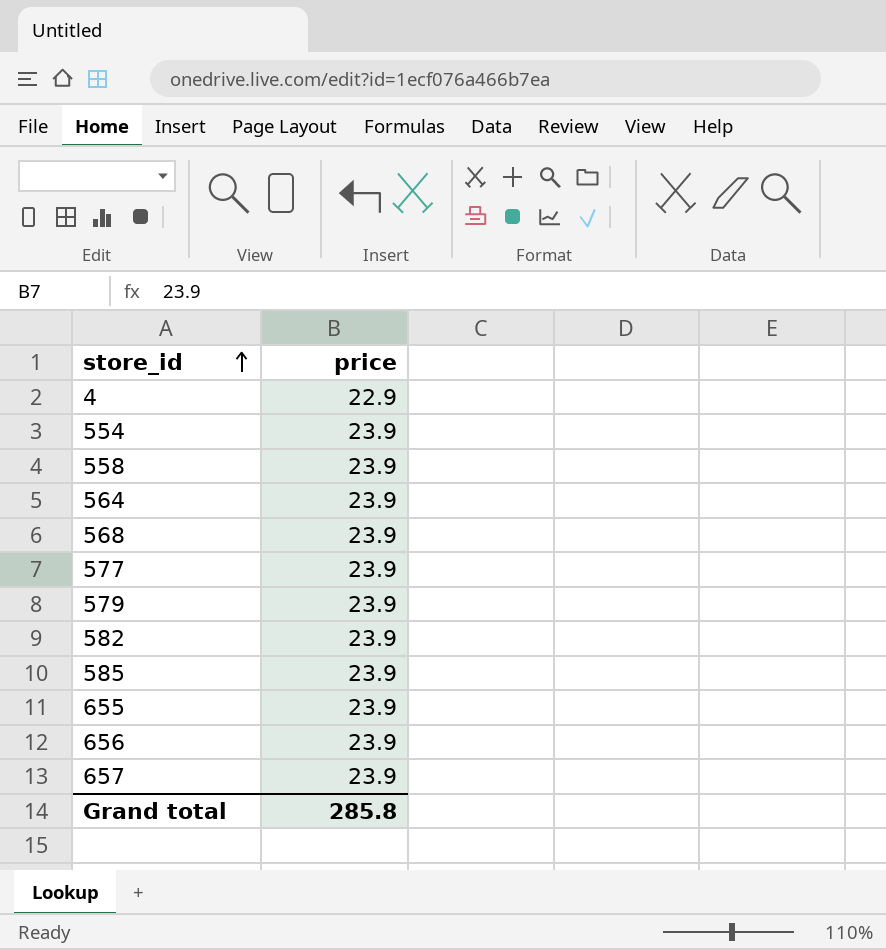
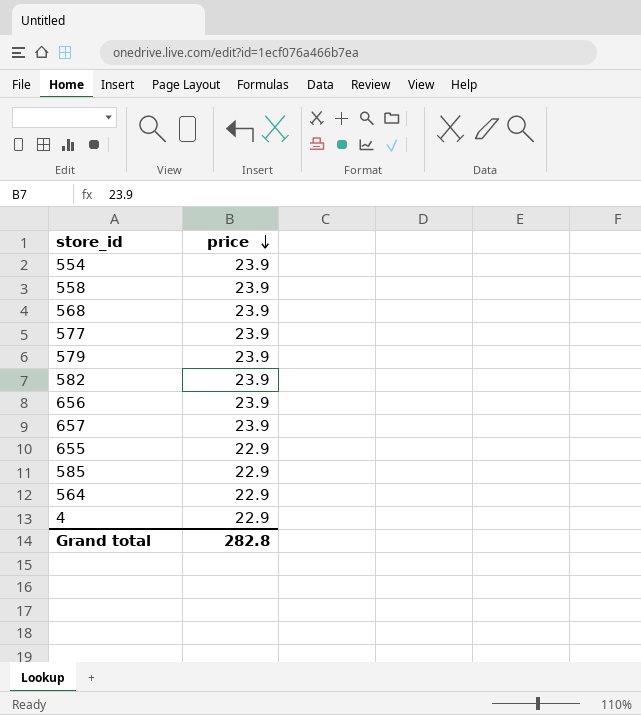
row order: store_id ascending -> price descending
655 | price: 23.9 -> 22.9
585 | price: 23.9 -> 22.9
564 | price: 23.9 -> 22.9
Grand total | price: 285.8 -> 282.8

